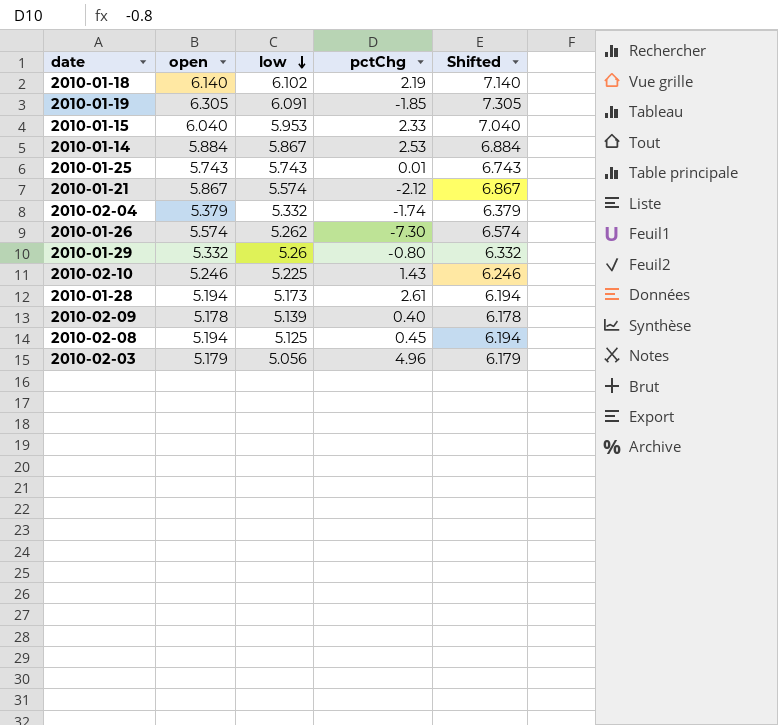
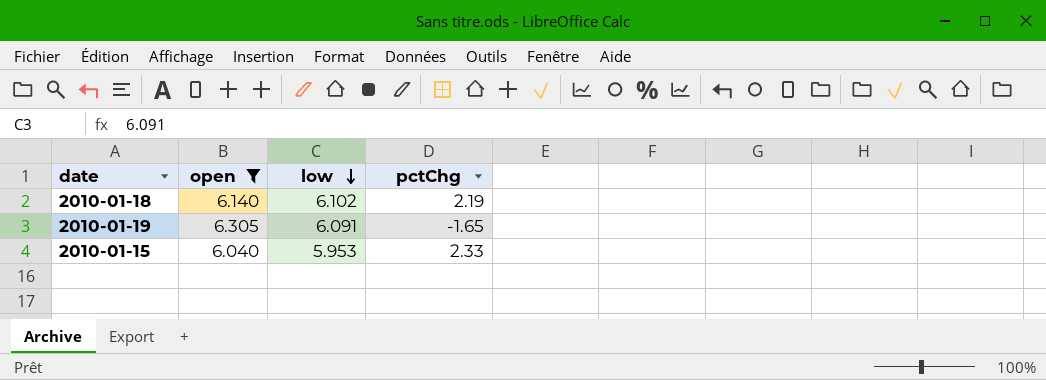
filter: none -> open >= 6.040
column Shifted | formula: [open] + 1 -> none
2010-01-19 | pctChg: -1.85 -> -1.65

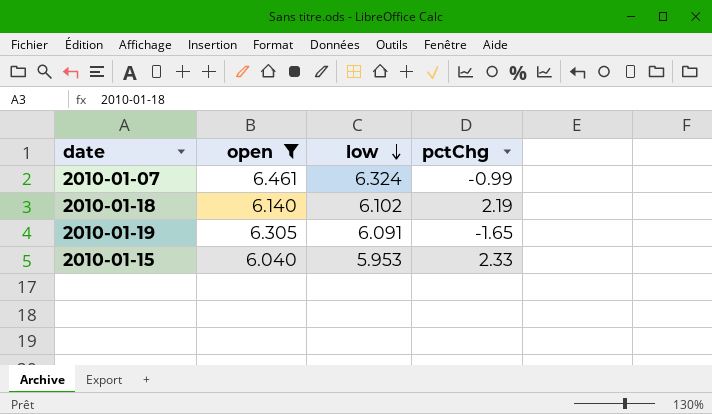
row 2010-01-07: none -> 6.461 | 6.324 | -0.99

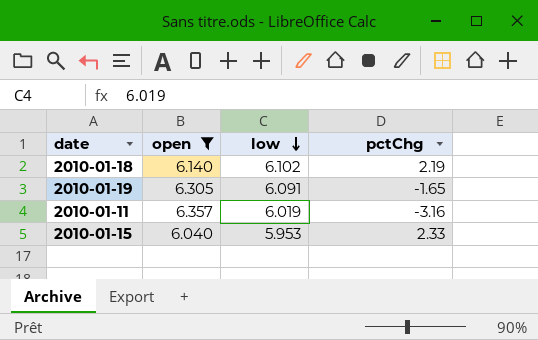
row 2010-01-07: 6.461 | 6.324 | -0.99 -> none
row 2010-01-11: none -> 6.357 | 6.019 | -3.16

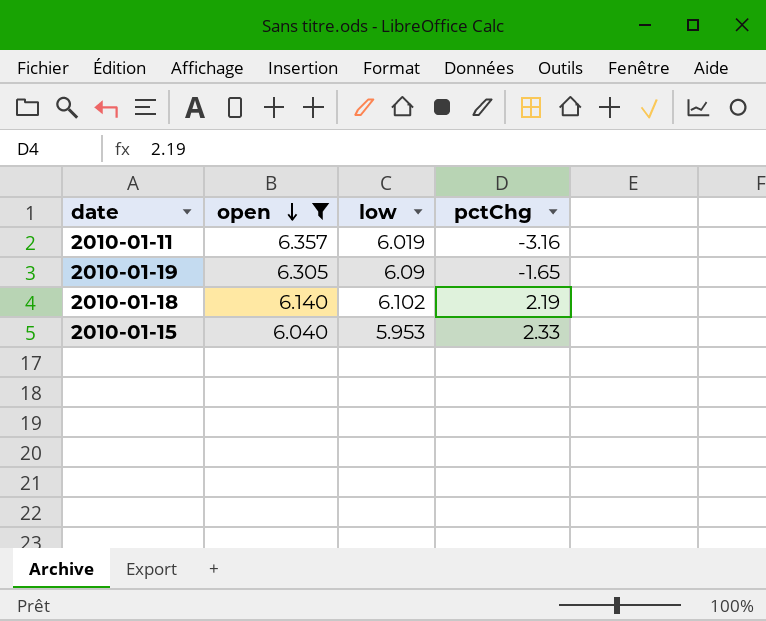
row order: low descending -> open descending
2010-01-19 | low: 6.091 -> 6.09

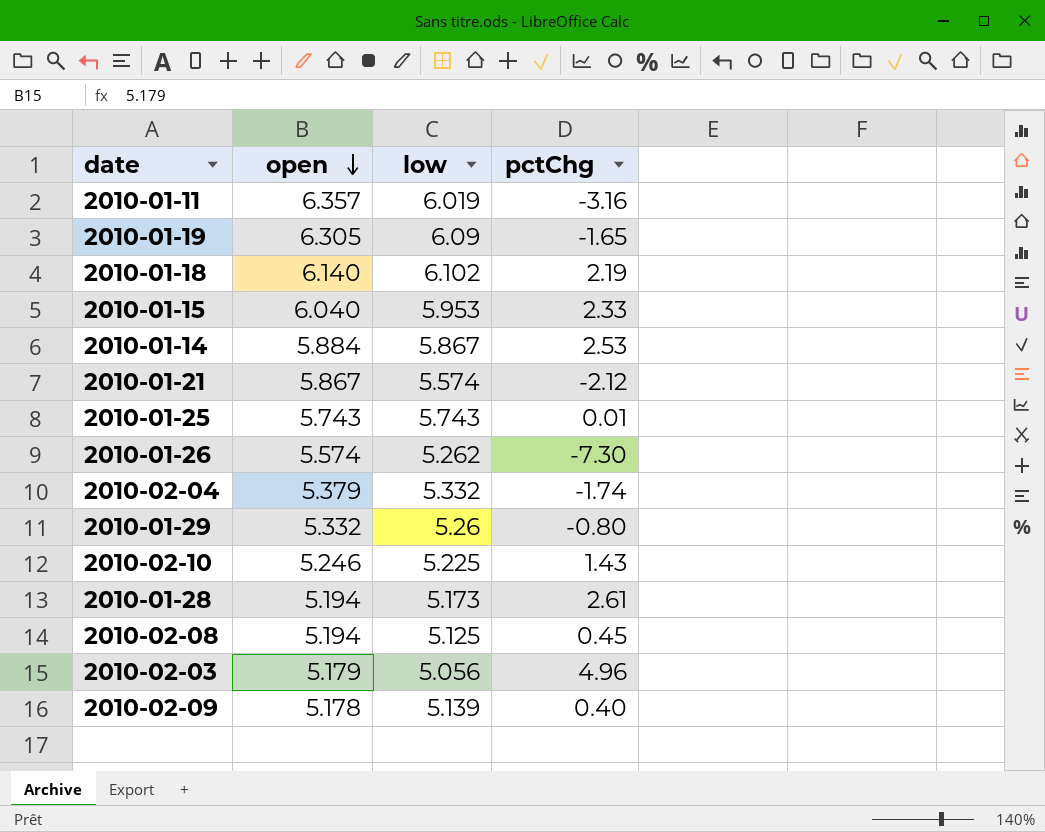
filter: open >= 6.040 -> none

